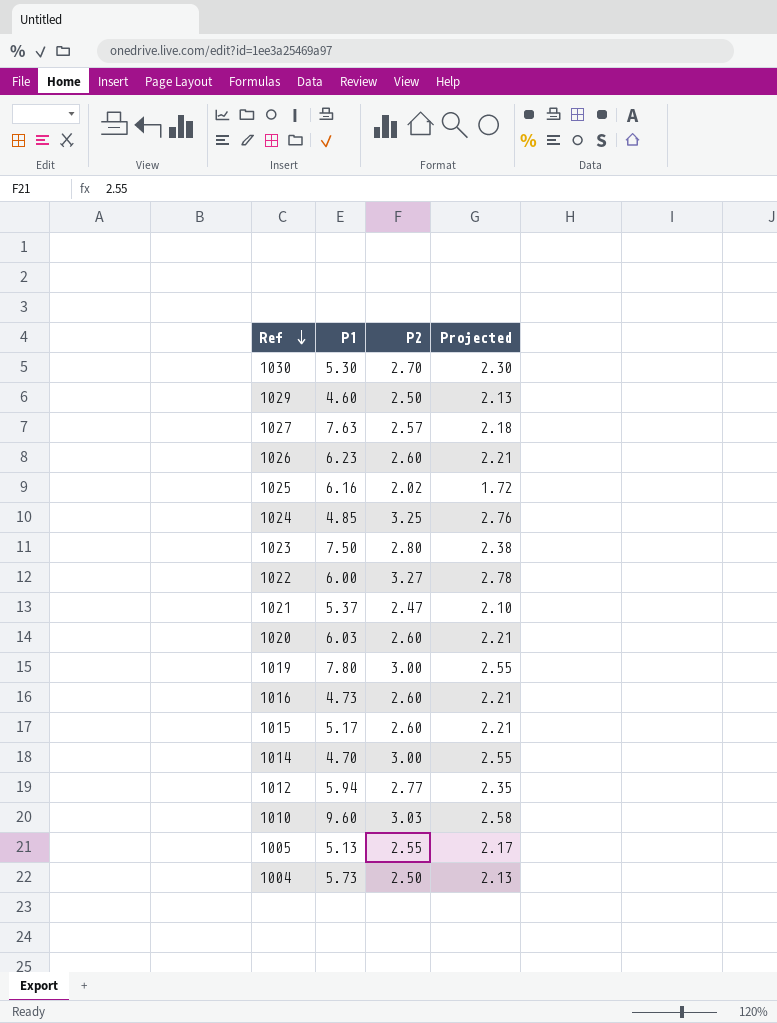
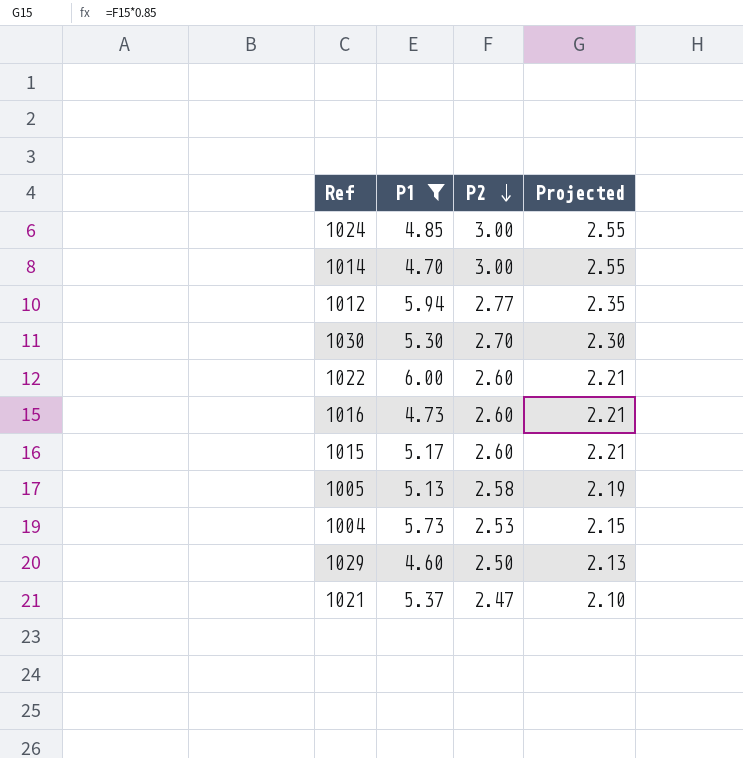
filter: none -> P1 <= 6.00
row order: Ref descending -> P2 descending
1024 | P2: 3.25 -> 3.00
1024 | Projected: 2.76 -> 2.55
1022 | P2: 3.27 -> 2.60
1022 | Projected: 2.78 -> 2.21
1005 | P2: 2.55 -> 2.58
1005 | Projected: 2.17 -> 2.19
1004 | P2: 2.50 -> 2.53
1004 | Projected: 2.13 -> 2.15

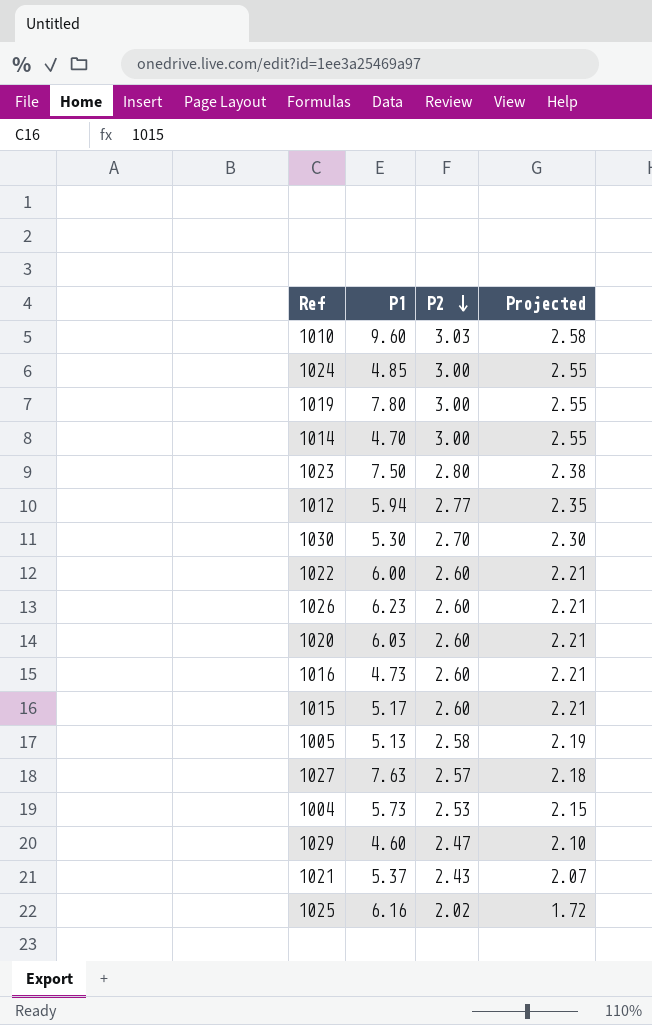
filter: P1 <= 6.00 -> none
1029 | P2: 2.50 -> 2.47
1029 | Projected: 2.13 -> 2.10
1021 | P2: 2.47 -> 2.43
1021 | Projected: 2.10 -> 2.07

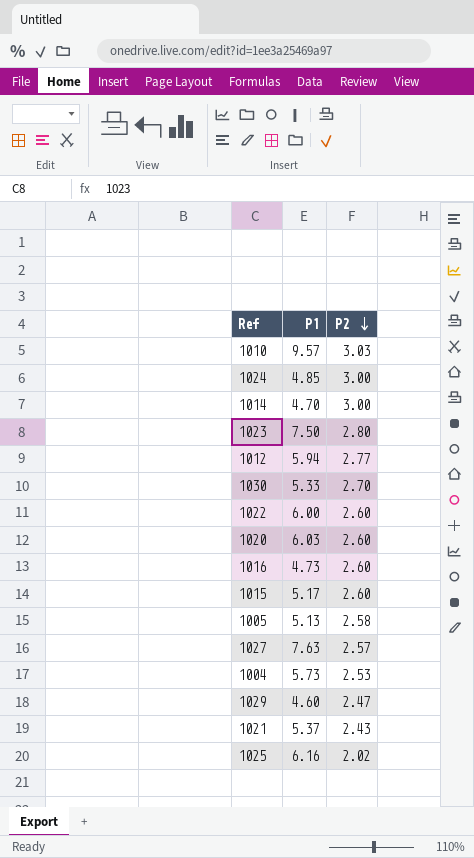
column Projected | formula: [P2] * 0.85 -> none
row 1019: 7.80 | 3.00 | 2.55 -> none
row 1026: 6.23 | 2.60 | 2.21 -> none
1010 | P1: 9.60 -> 9.57
1030 | P1: 5.30 -> 5.33

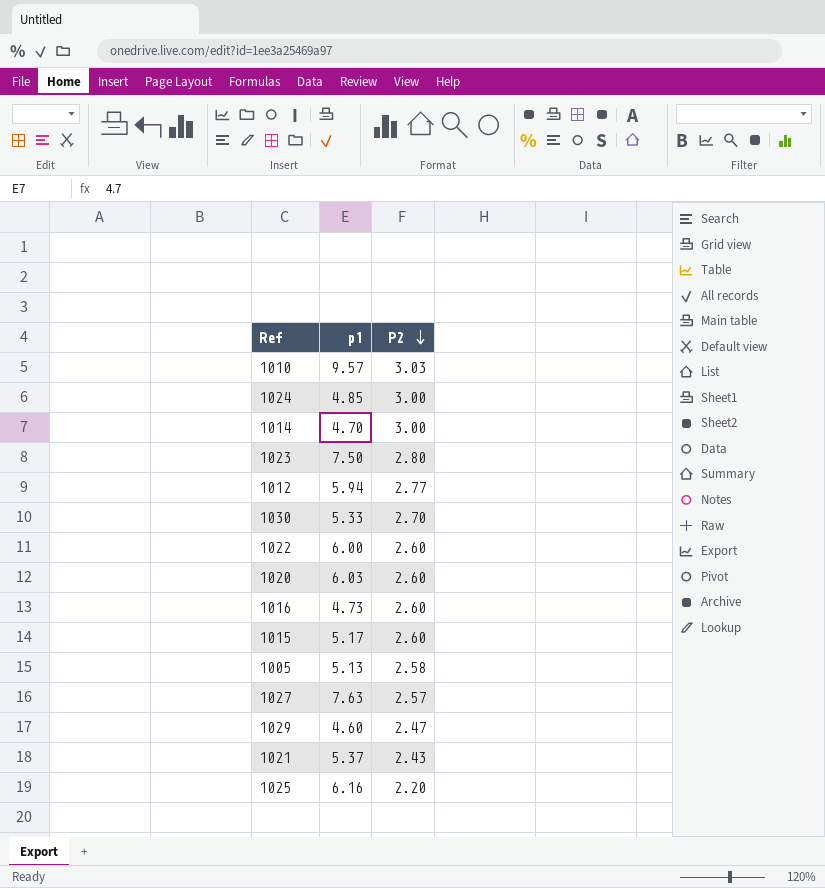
column name: P1 -> p1
row 1004: 5.73 | 2.53 -> none
1025 | P2: 2.02 -> 2.20

